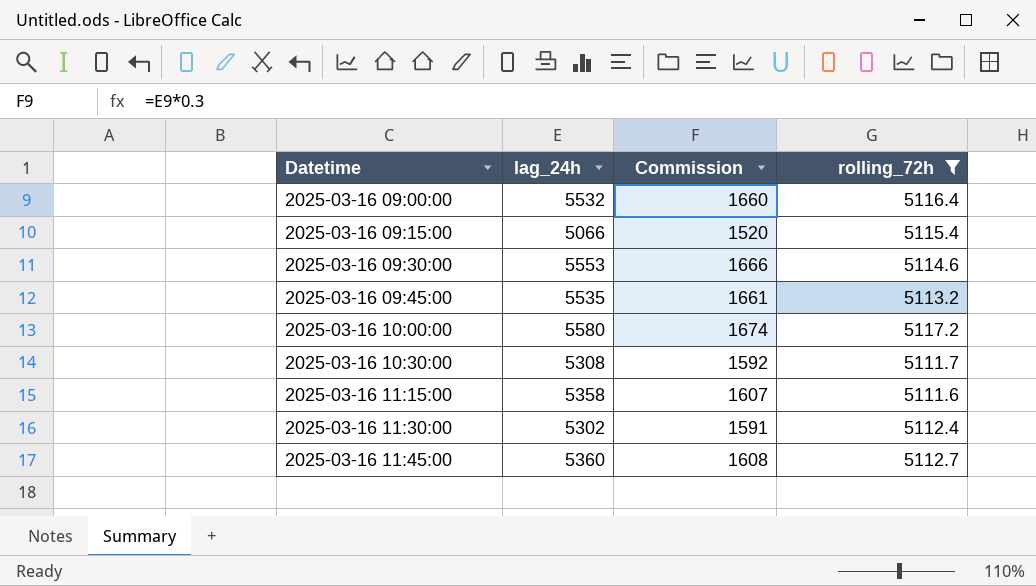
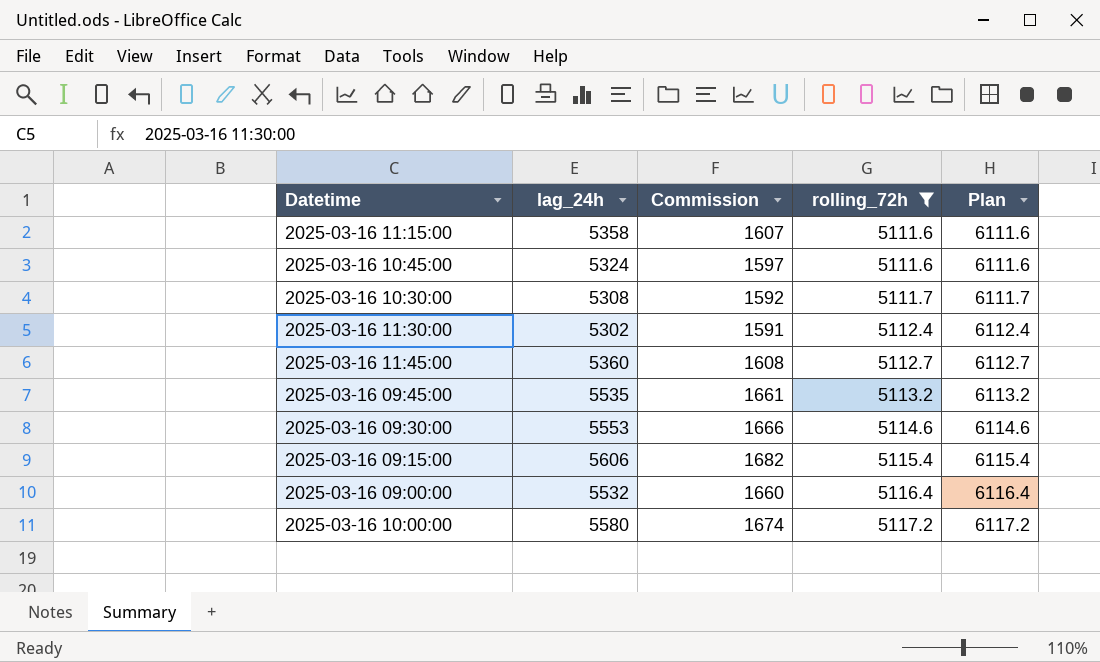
row order: Datetime ascending -> rolling_72h ascending
column Plan | formula: none -> [rolling_72h] + 1000
row 2025-03-16 10:45:00: none -> 5324 | 1597 | 5111.6 | 6111.6
2025-03-16 09:15:00 | lag_24h: 5066 -> 5606
2025-03-16 09:15:00 | Commission: 1520 -> 1682

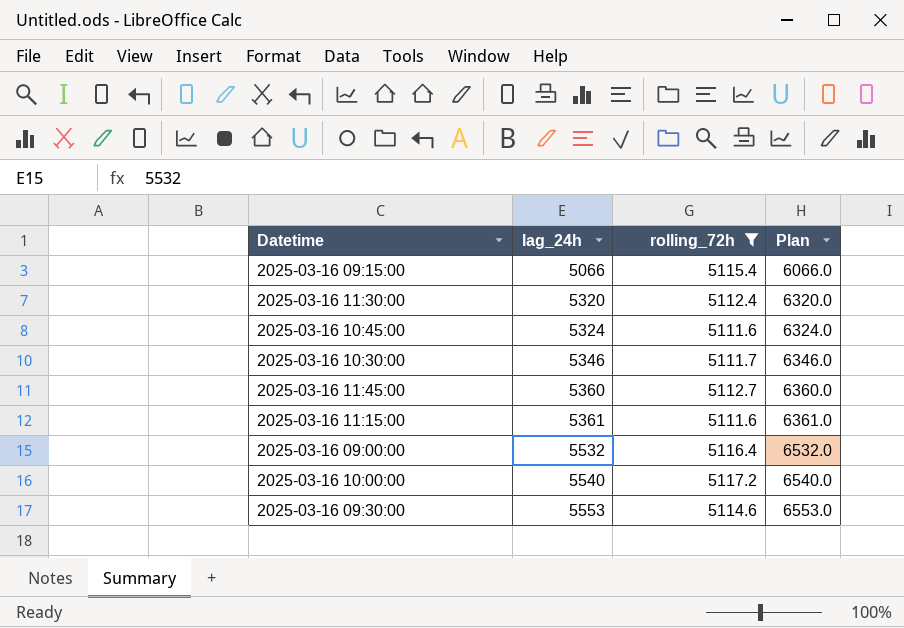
row order: rolling_72h ascending -> lag_24h ascending
column Commission | formula: [lag_24h] * 0.3 -> none
column Plan | formula: [rolling_72h] + 1000 -> [lag_24h] + 1000
row 2025-03-16 09:45:00: 5535 | 1661 | 5113.2 | 6113.2 -> none
2025-03-16 09:15:00 | lag_24h: 5606 -> 5066
2025-03-16 11:30:00 | lag_24h: 5302 -> 5320
2025-03-16 10:30:00 | lag_24h: 5308 -> 5346
2025-03-16 11:15:00 | lag_24h: 5358 -> 5361
2025-03-16 10:00:00 | lag_24h: 5580 -> 5540

